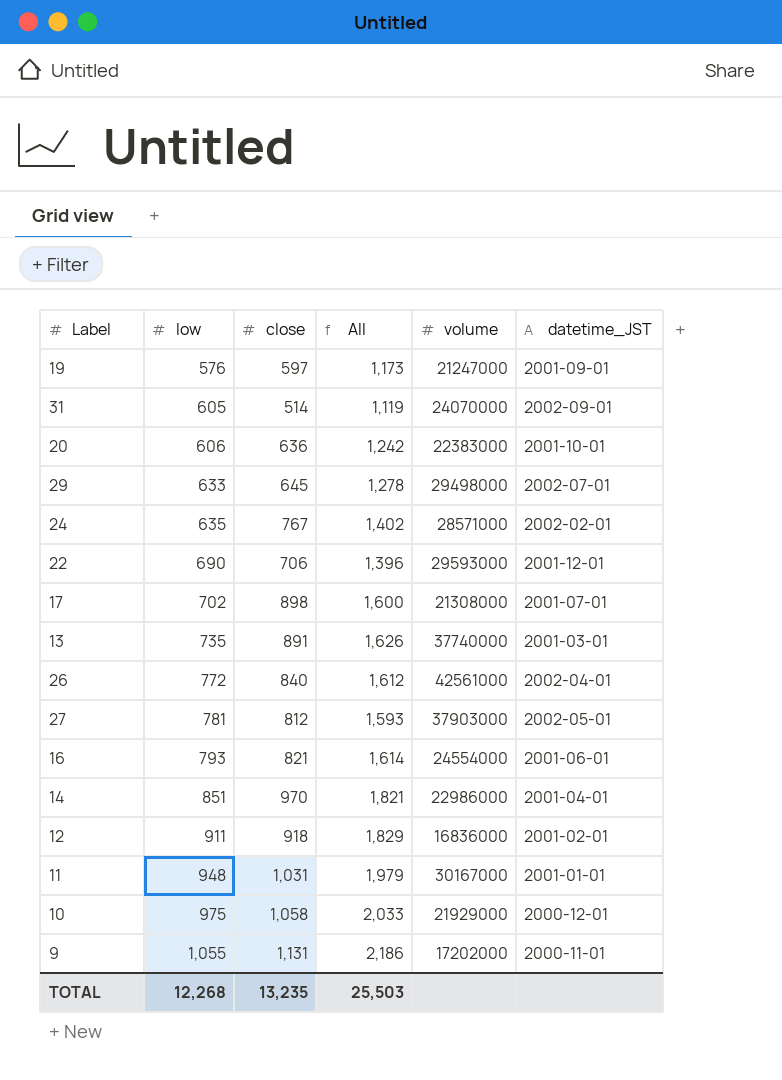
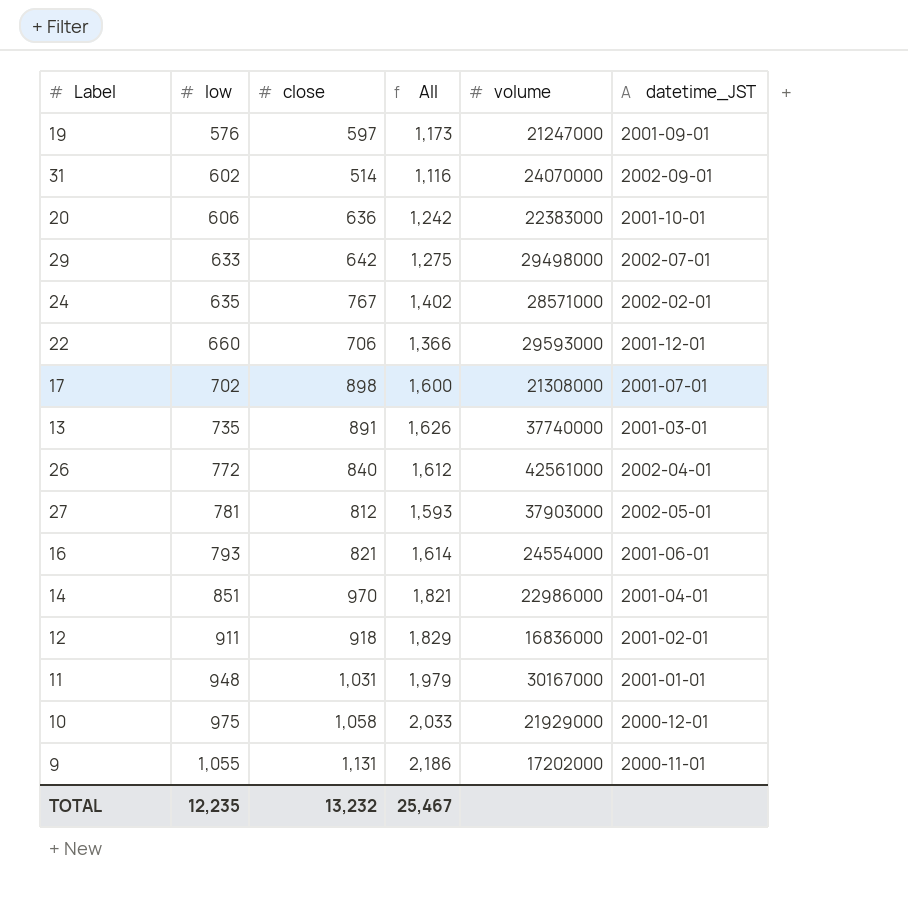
31 | low: 605 -> 602
31 | All: 1,119 -> 1,116
29 | close: 645 -> 642
29 | All: 1,278 -> 1,275
22 | low: 690 -> 660
22 | All: 1,396 -> 1,366
TOTAL | low: 12,268 -> 12,235
TOTAL | close: 13,235 -> 13,232
TOTAL | All: 25,503 -> 25,467

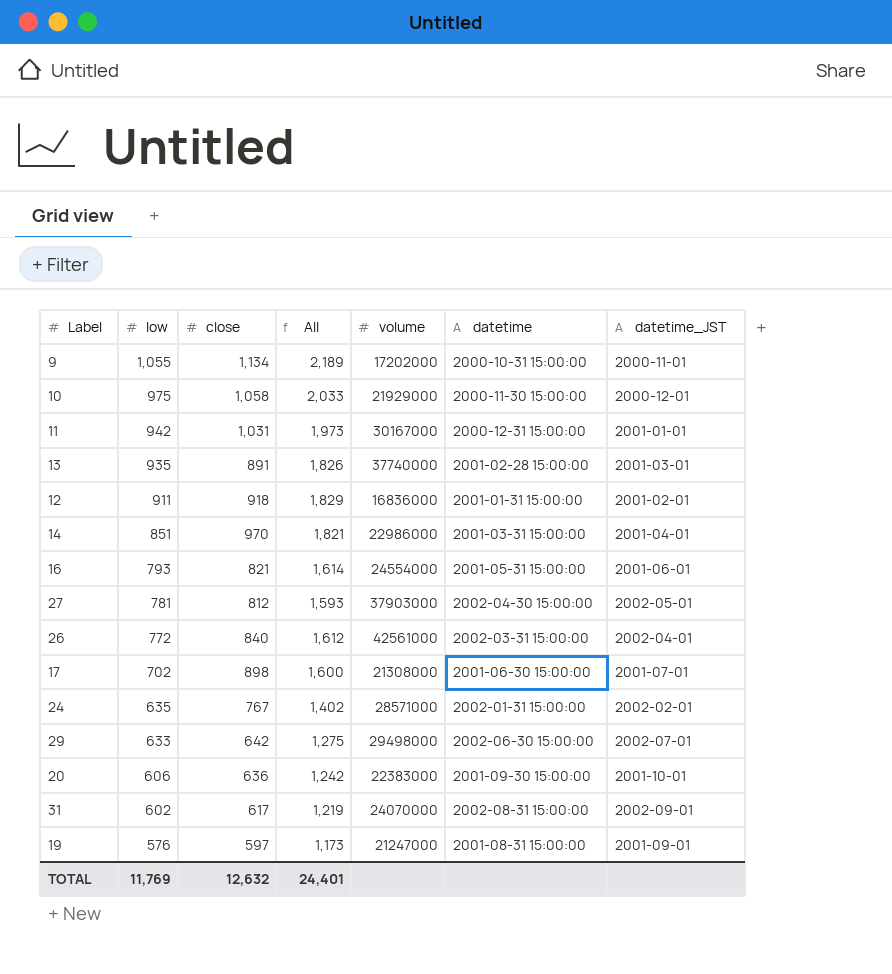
row order: low ascending -> low descending
column datetime | position: none -> 6
row 22: 660 | 706 | 1,366 | 29593000 | 2001-12-01 -> none
9 | close: 1,131 -> 1,134
9 | All: 2,186 -> 2,189
11 | low: 948 -> 942
11 | All: 1,979 -> 1,973
13 | low: 735 -> 935
13 | All: 1,626 -> 1,826
31 | close: 514 -> 617
31 | All: 1,116 -> 1,219
TOTAL | low: 12,235 -> 11,769
TOTAL | close: 13,232 -> 12,632
TOTAL | All: 25,467 -> 24,401

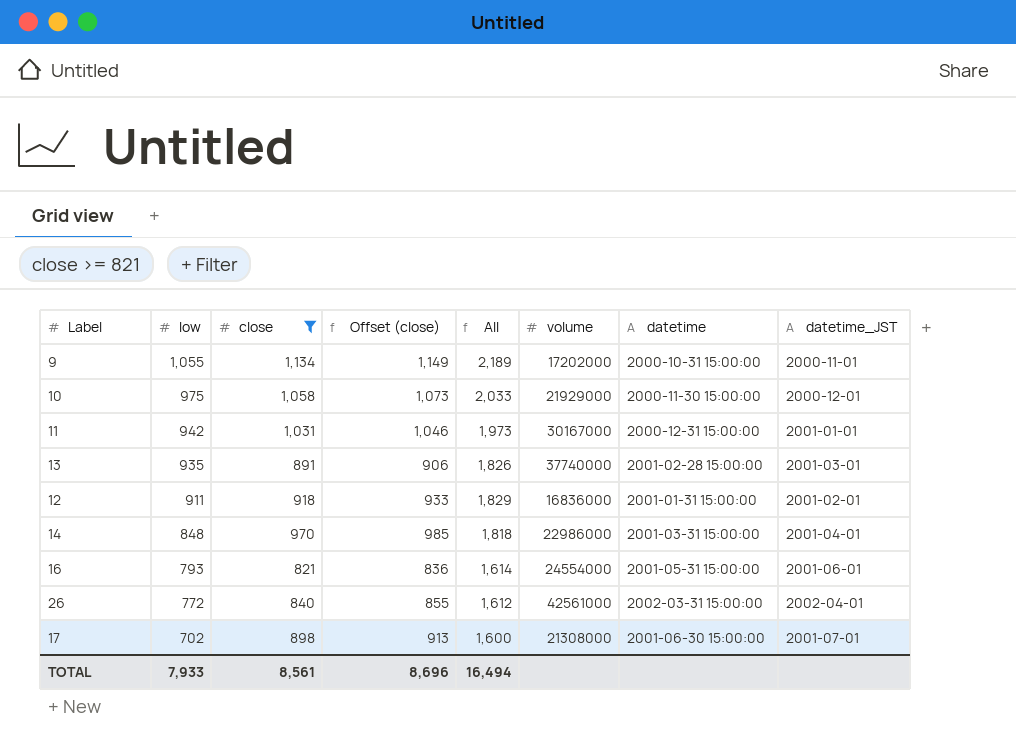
filter: none -> close >= 821
column Offset (close) | formula: none -> [close] + 15
14 | low: 851 -> 848
14 | All: 1,821 -> 1,818
TOTAL | low: 11,769 -> 7,933
TOTAL | close: 12,632 -> 8,561
TOTAL | All: 24,401 -> 16,494

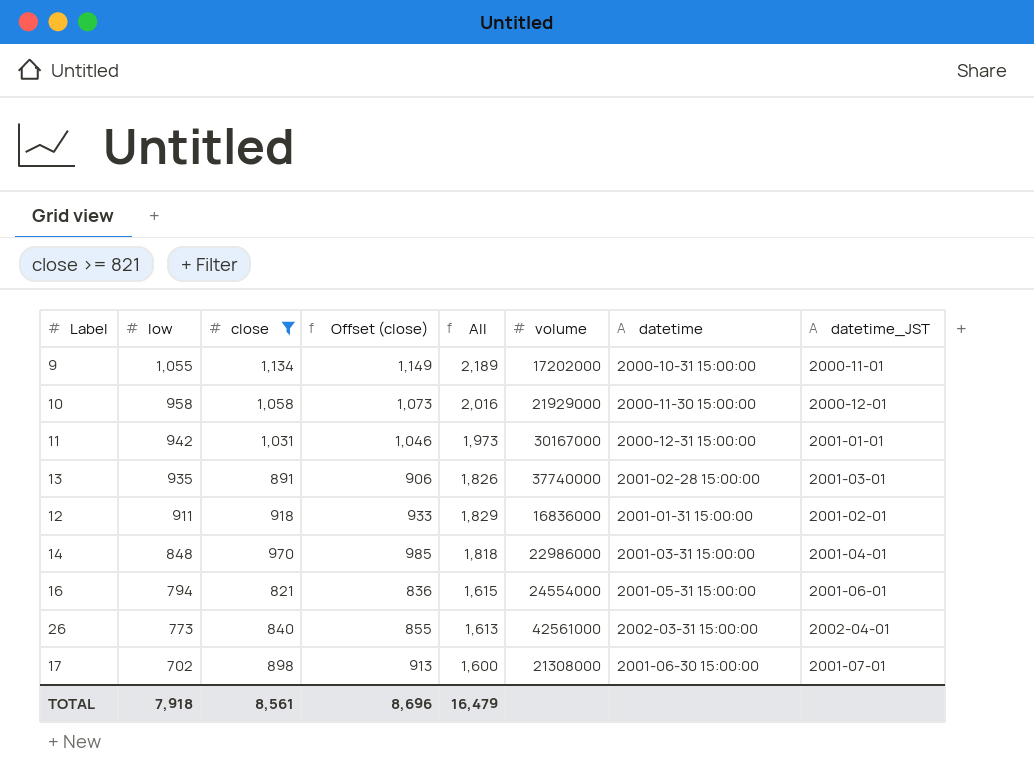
10 | low: 975 -> 958
10 | All: 2,033 -> 2,016
16 | low: 793 -> 794
16 | All: 1,614 -> 1,615
26 | low: 772 -> 773
26 | All: 1,612 -> 1,613
TOTAL | low: 7,933 -> 7,918
TOTAL | All: 16,494 -> 16,479

